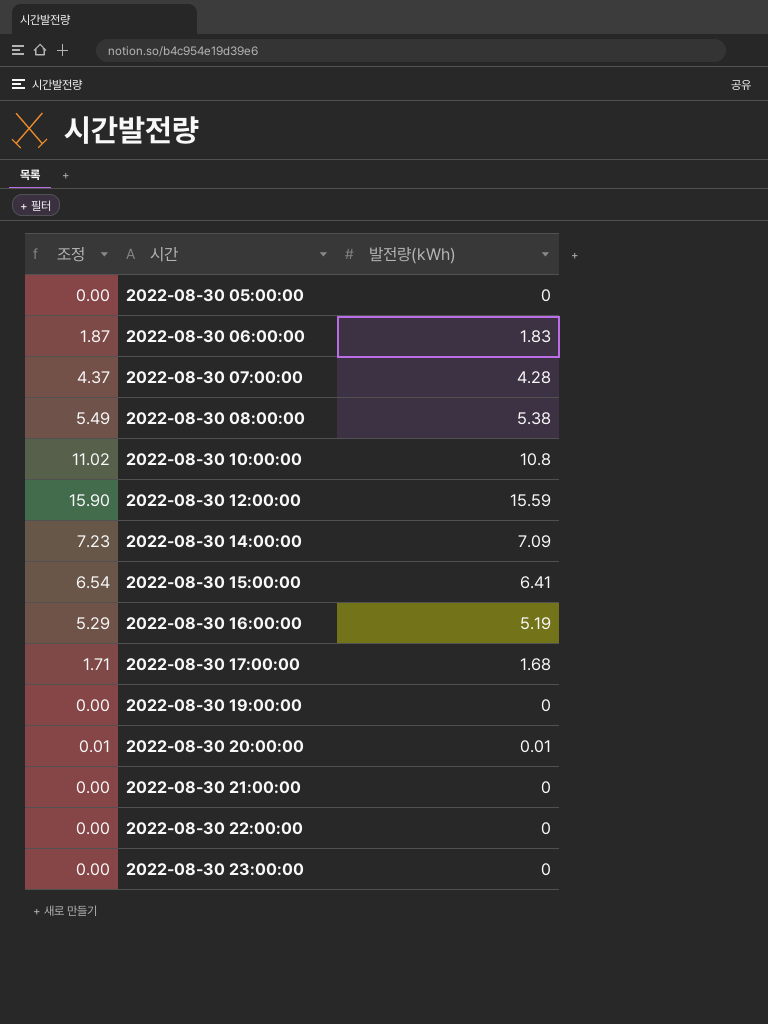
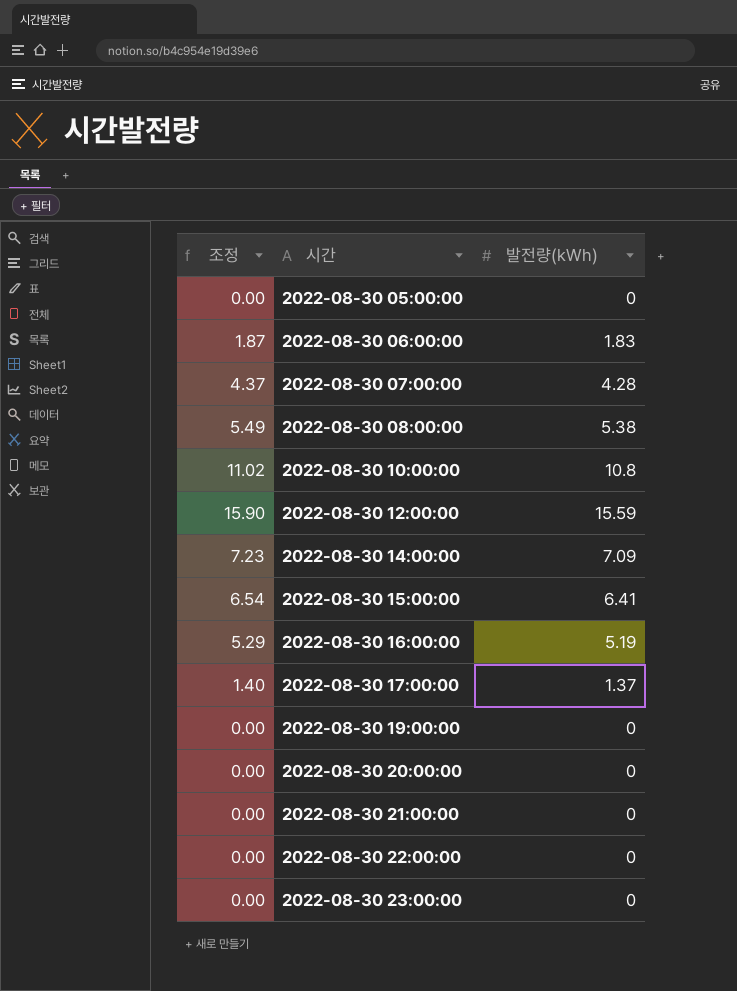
2022-08-30 17:00:00 | 조정: 1.71 -> 1.40
2022-08-30 17:00:00 | 발전량(kWh): 1.68 -> 1.37
2022-08-30 20:00:00 | 조정: 0.01 -> 0.00
2022-08-30 20:00:00 | 발전량(kWh): 0.01 -> 0

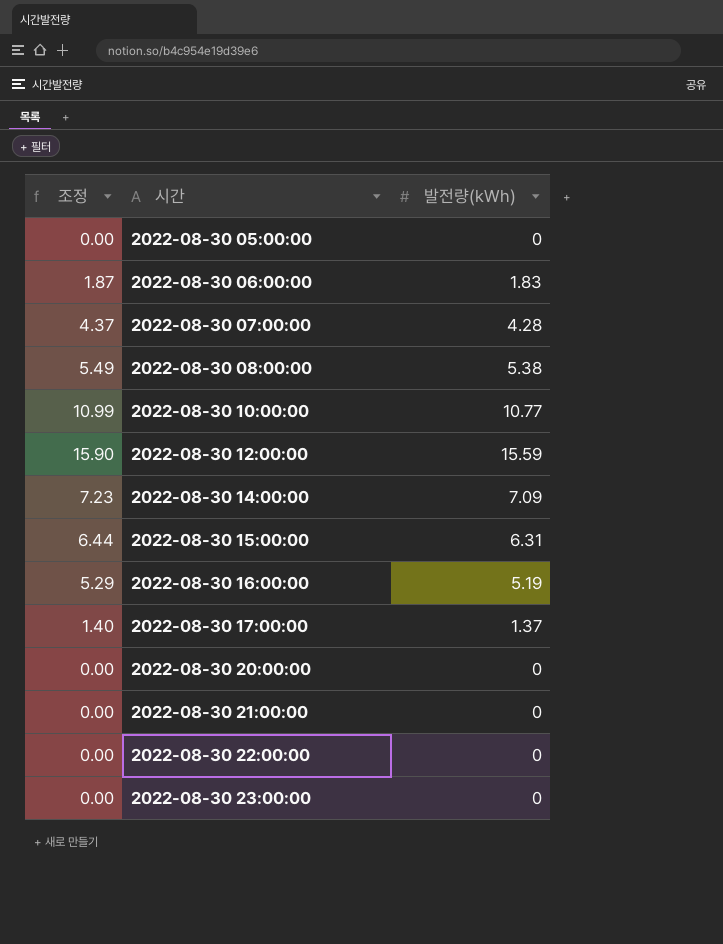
row 2022-08-30 19:00:00: 0.00 | 0 -> none
2022-08-30 10:00:00 | 조정: 11.02 -> 10.99
2022-08-30 10:00:00 | 발전량(kWh): 10.8 -> 10.77
2022-08-30 15:00:00 | 조정: 6.54 -> 6.44
2022-08-30 15:00:00 | 발전량(kWh): 6.41 -> 6.31

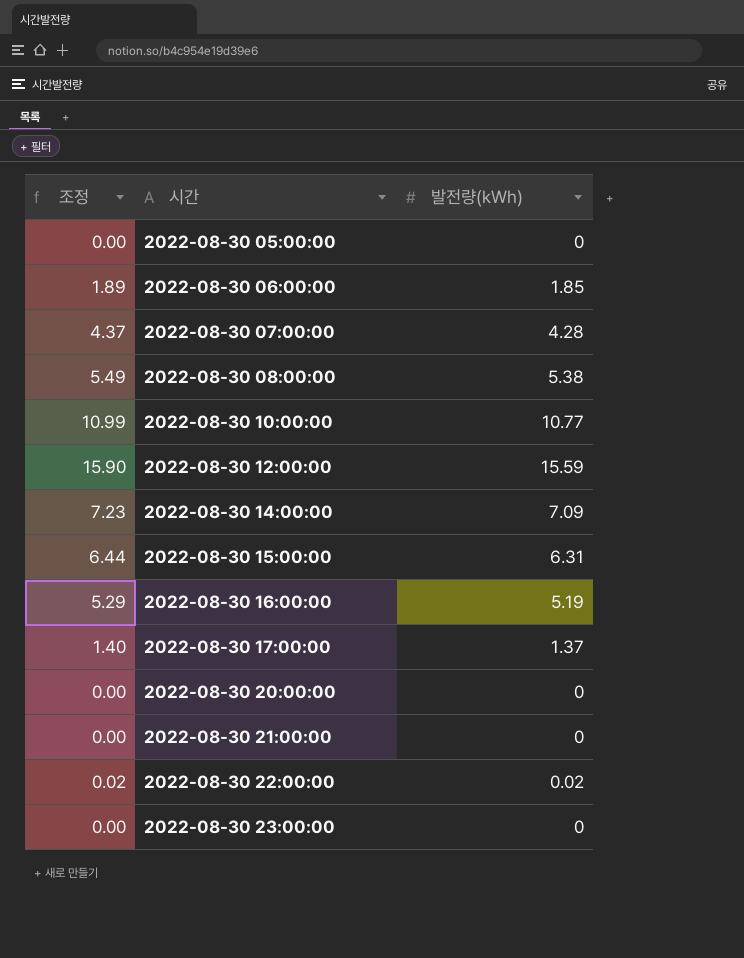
2022-08-30 06:00:00 | 조정: 1.87 -> 1.89
2022-08-30 06:00:00 | 발전량(kWh): 1.83 -> 1.85
2022-08-30 22:00:00 | 조정: 0.00 -> 0.02
2022-08-30 22:00:00 | 발전량(kWh): 0 -> 0.02

